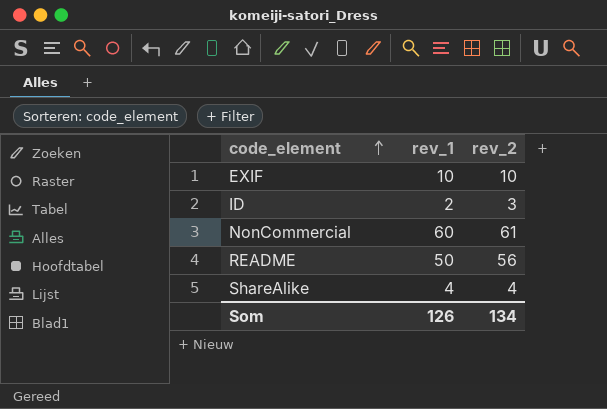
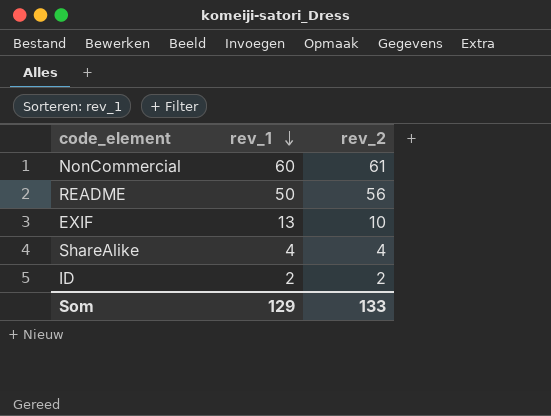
row order: code_element ascending -> rev_1 descending
EXIF | rev_1: 10 -> 13
ID | rev_2: 3 -> 2
Som | rev_1: 126 -> 129
Som | rev_2: 134 -> 133

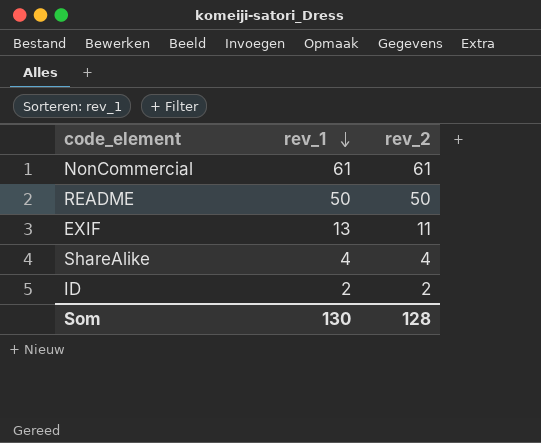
NonCommercial | rev_1: 60 -> 61
README | rev_2: 56 -> 50
EXIF | rev_2: 10 -> 11
Som | rev_1: 129 -> 130
Som | rev_2: 133 -> 128

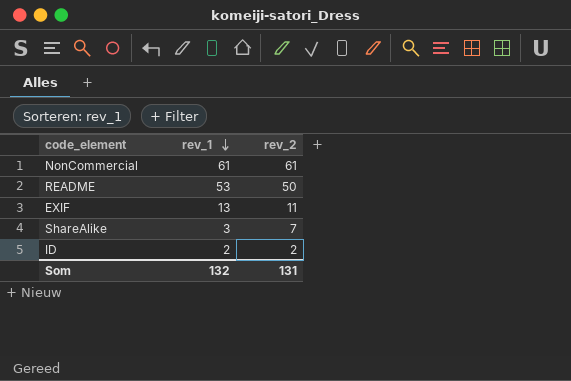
README | rev_1: 50 -> 53
ShareAlike | rev_1: 4 -> 3
ShareAlike | rev_2: 4 -> 7
Som | rev_1: 130 -> 132
Som | rev_2: 128 -> 131

